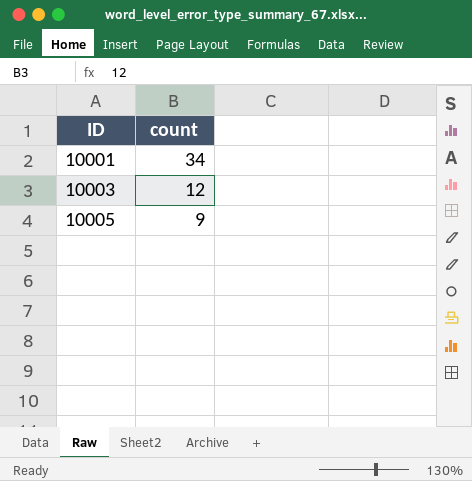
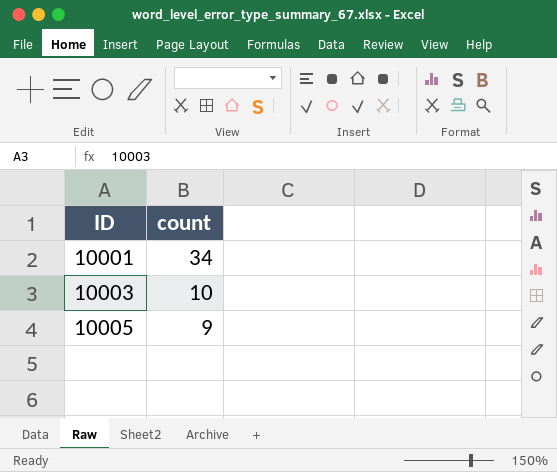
10003 | count: 12 -> 10

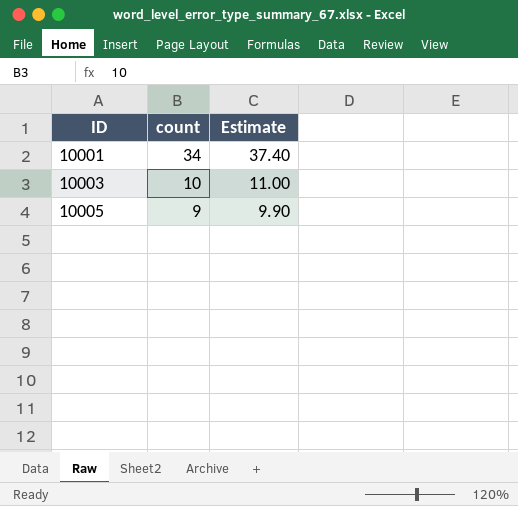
column Estimate | formula: none -> [count] * 1.1

